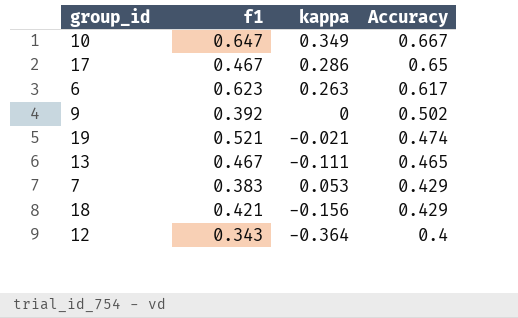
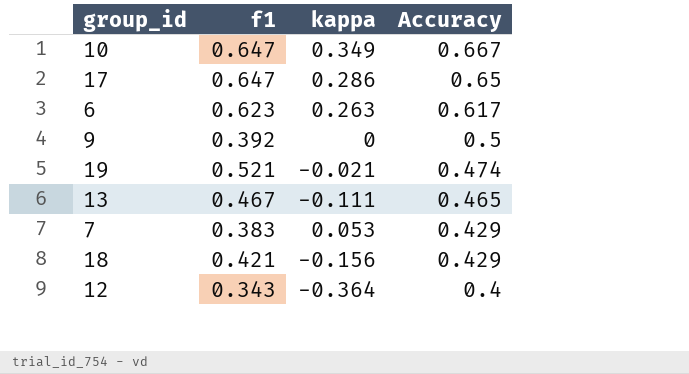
17 | f1: 0.467 -> 0.647
9 | Accuracy: 0.502 -> 0.5

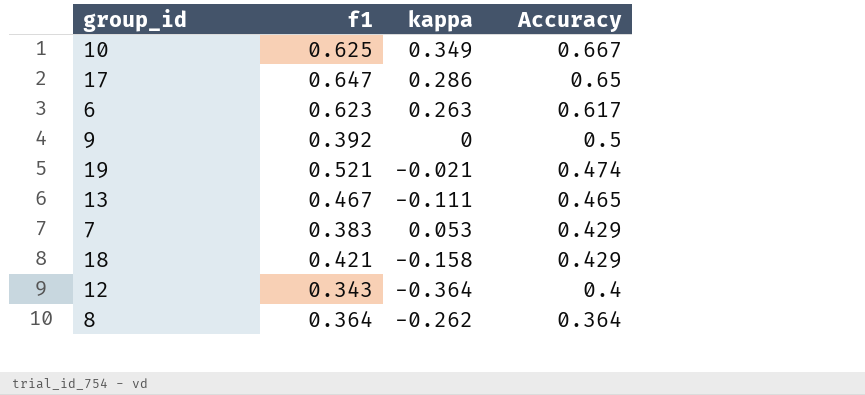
10 | f1: 0.647 -> 0.625
18 | kappa: -0.156 -> -0.158
row 8: none -> 0.364 | -0.262 | 0.364

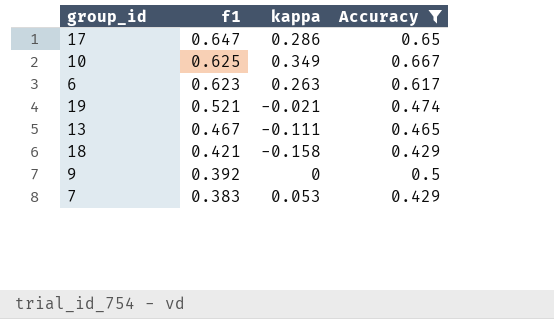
filter: none -> Accuracy >= 0.429
row order: Accuracy descending -> f1 descending

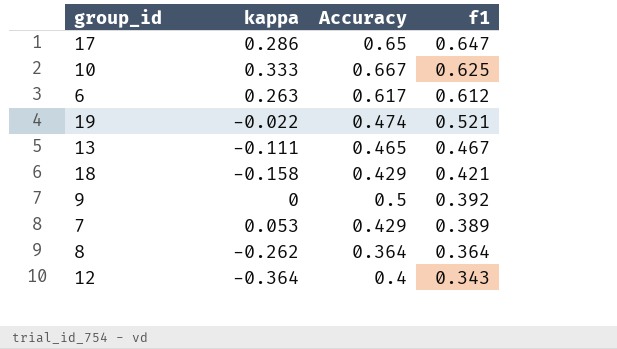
filter: Accuracy >= 0.429 -> none
column f1 | position: 2 -> 4
10 | kappa: 0.349 -> 0.333
6 | f1: 0.623 -> 0.612
19 | kappa: -0.021 -> -0.022
7 | f1: 0.383 -> 0.389

